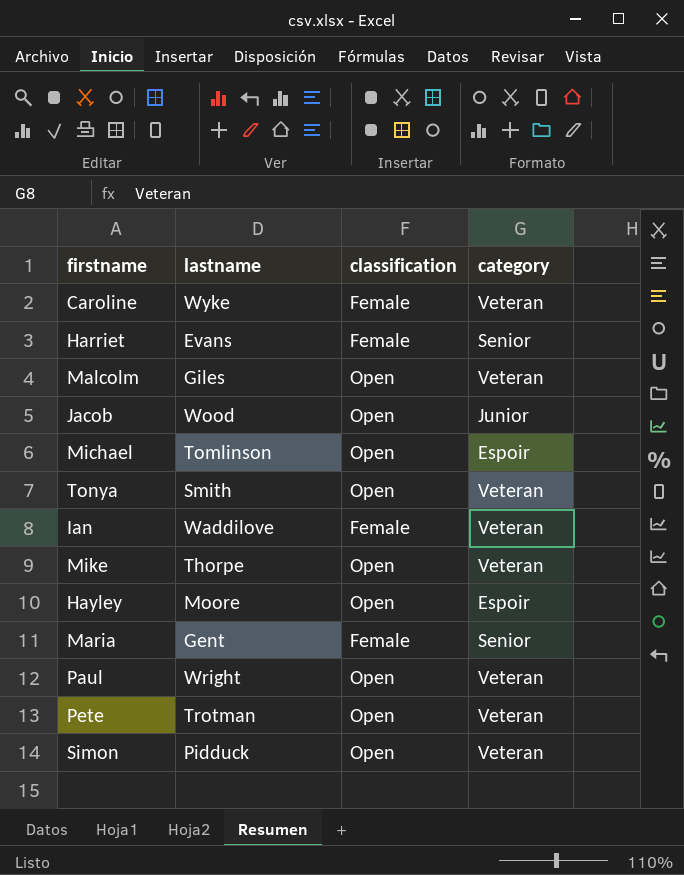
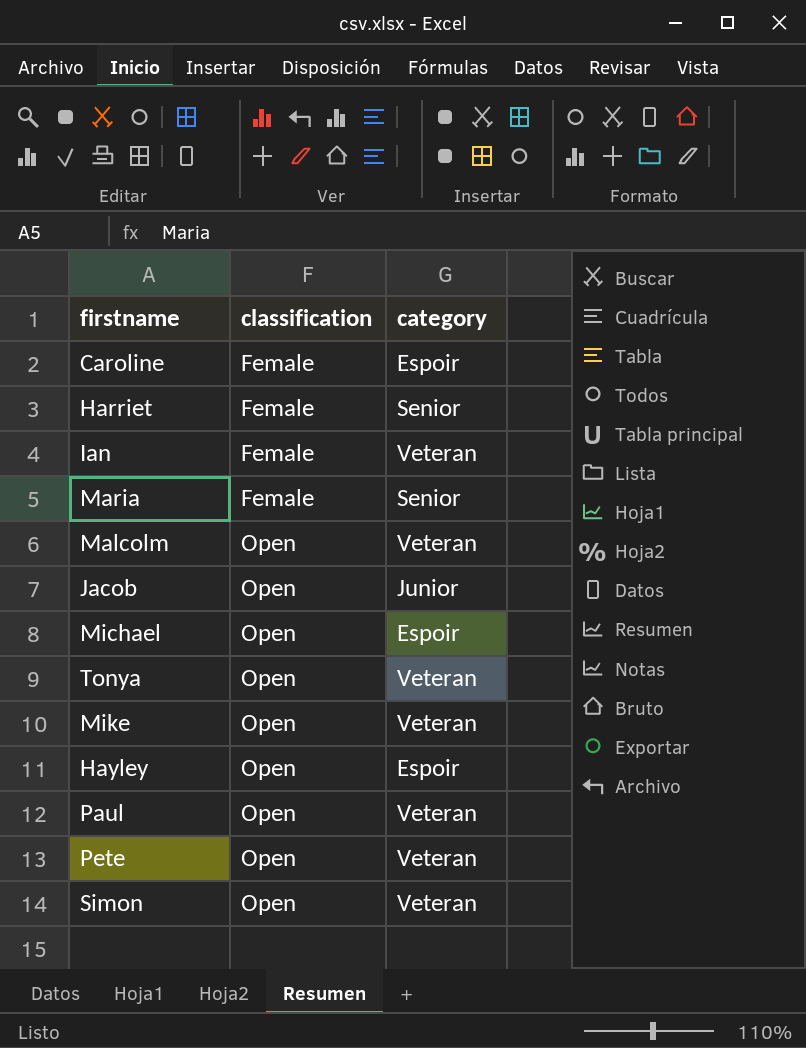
row order: none -> classification ascending
column lastname | position: 2 -> none
Caroline | category: Veteran -> Espoir

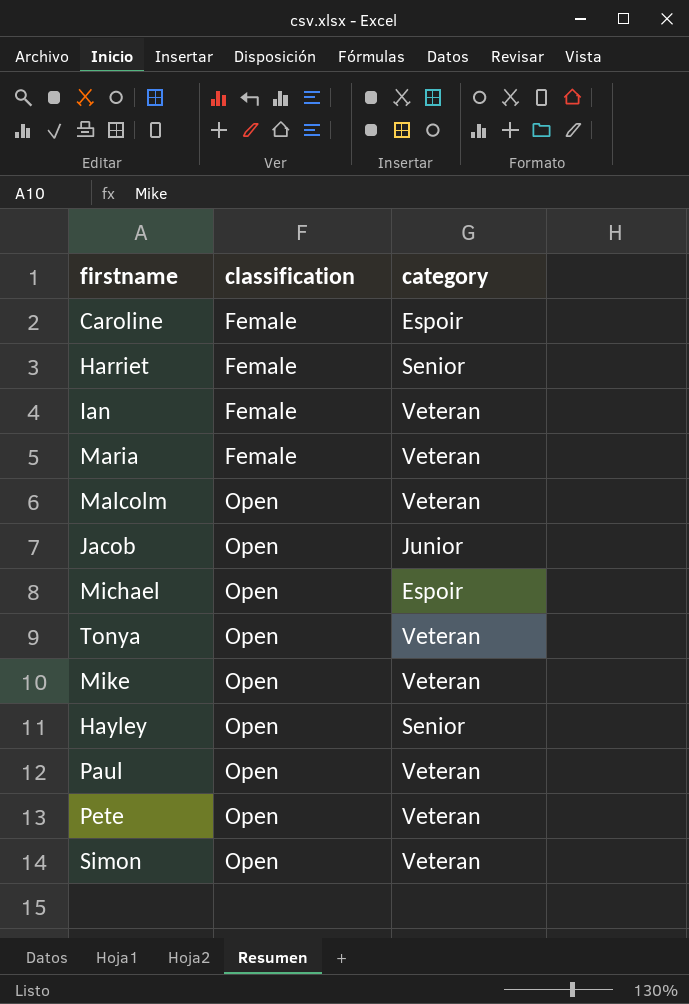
Maria | category: Senior -> Veteran
Hayley | category: Espoir -> Senior

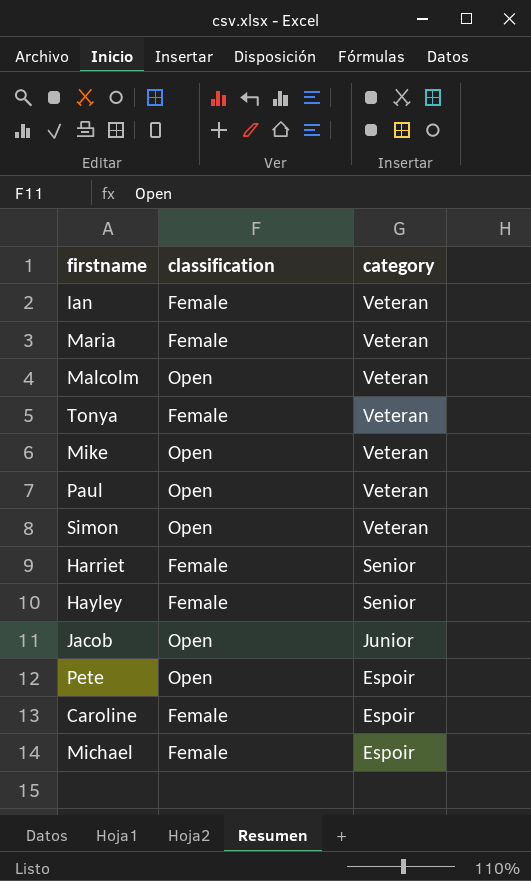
row order: classification ascending -> category descending
Tonya | classification: Open -> Female
Hayley | classification: Open -> Female
Pete | category: Veteran -> Espoir
Michael | classification: Open -> Female

